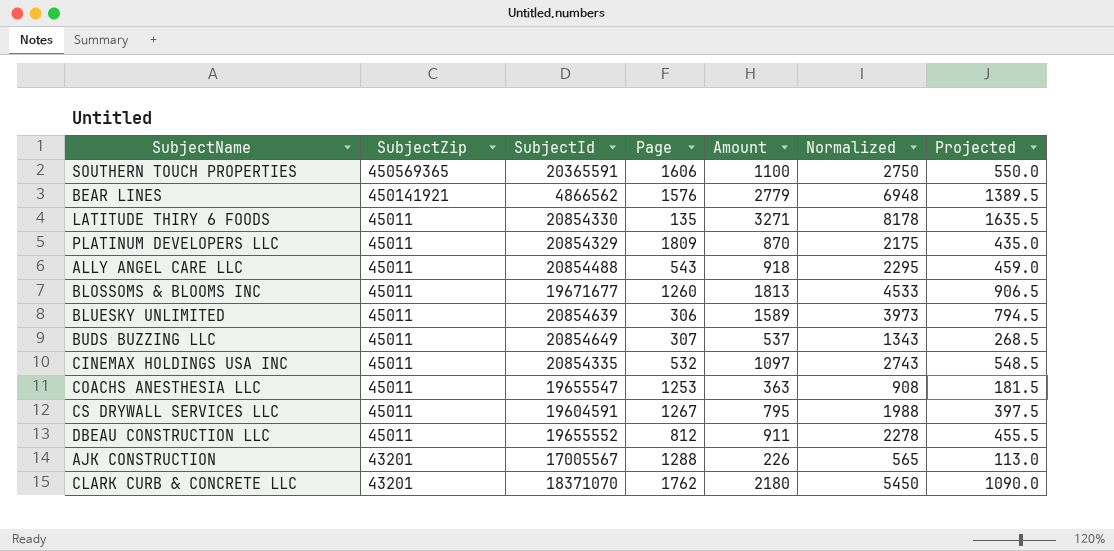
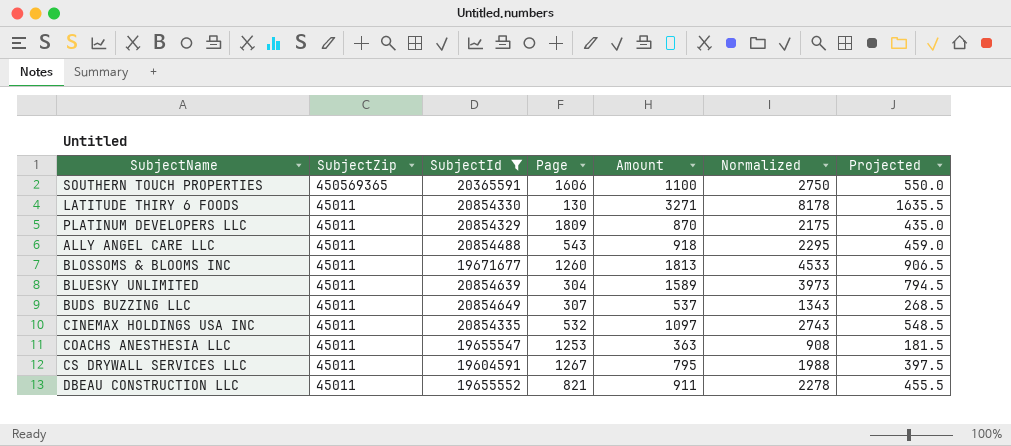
filter: none -> SubjectId >= 19604591
LATITUDE THIRY 6 FOODS | Page: 135 -> 130
BLUESKY UNLIMITED | Page: 306 -> 304
DBEAU CONSTRUCTION LLC | Page: 812 -> 821

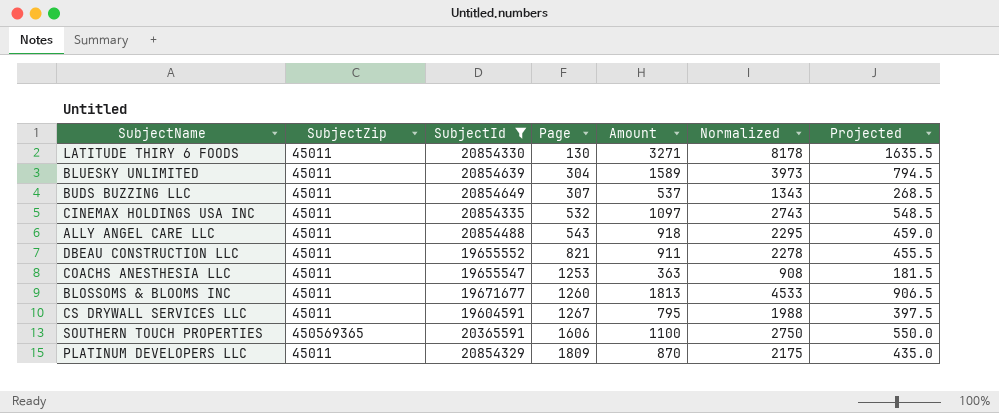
row order: SubjectZip descending -> Page ascending

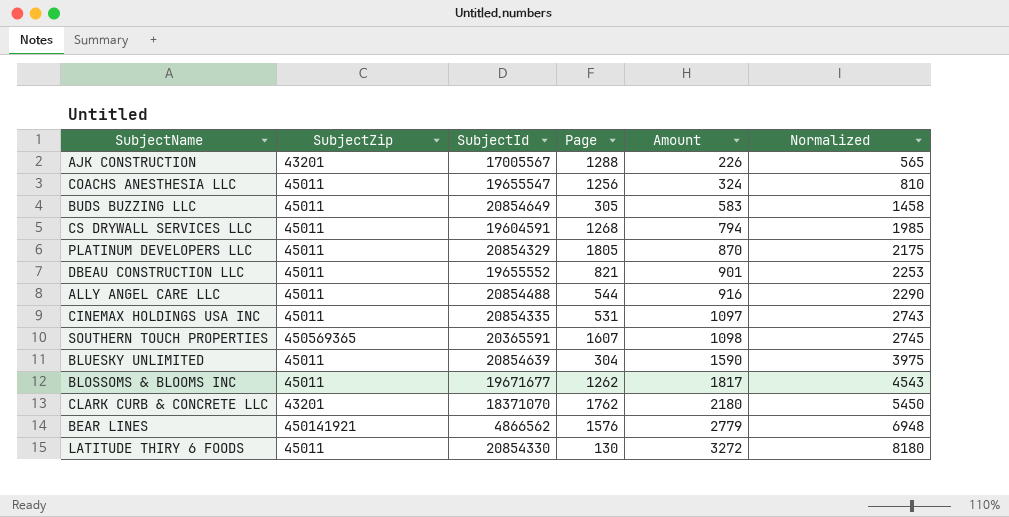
filter: SubjectId >= 19604591 -> none
row order: Page ascending -> Amount ascending
column Projected | formula: [Amount] * 0.5 -> none
COACHS ANESTHESIA LLC | Page: 1253 -> 1256
COACHS ANESTHESIA LLC | Amount: 363 -> 324
COACHS ANESTHESIA LLC | Normalized: 908 -> 810
BUDS BUZZING LLC | Page: 307 -> 305
BUDS BUZZING LLC | Amount: 537 -> 583
BUDS BUZZING LLC | Normalized: 1343 -> 1458
CS DRYWALL SERVICES LLC | Page: 1267 -> 1268
CS DRYWALL SERVICES LLC | Amount: 795 -> 794
CS DRYWALL SERVICES LLC | Normalized: 1988 -> 1985
PLATINUM DEVELOPERS LLC | Page: 1809 -> 1805
DBEAU CONSTRUCTION LLC | Amount: 911 -> 901
DBEAU CONSTRUCTION LLC | Normalized: 2278 -> 2253
ALLY ANGEL CARE LLC | Page: 543 -> 544
ALLY ANGEL CARE LLC | Amount: 918 -> 916
ALLY ANGEL CARE LLC | Normalized: 2295 -> 2290
CINEMAX HOLDINGS USA INC | Page: 532 -> 531
SOUTHERN TOUCH PROPERTIES | Page: 1606 -> 1607
SOUTHERN TOUCH PROPERTIES | Amount: 1100 -> 1098
SOUTHERN TOUCH PROPERTIES | Normalized: 2750 -> 2745
BLUESKY UNLIMITED | Amount: 1589 -> 1590
BLUESKY UNLIMITED | Normalized: 3973 -> 3975
BLOSSOMS & BLOOMS INC | Page: 1260 -> 1262
BLOSSOMS & BLOOMS INC | Amount: 1813 -> 1817
BLOSSOMS & BLOOMS INC | Normalized: 4533 -> 4543
LATITUDE THIRY 6 FOODS | Amount: 3271 -> 3272
LATITUDE THIRY 6 FOODS | Normalized: 8178 -> 8180

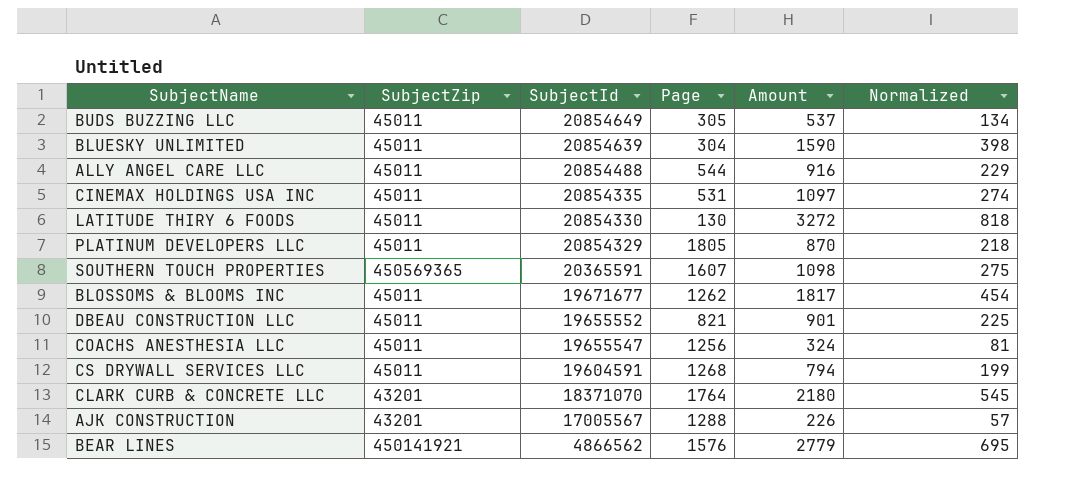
row order: Amount ascending -> SubjectId descending
column Normalized | formula: [Amount] * 2.5 -> [Amount] * 0.25
BUDS BUZZING LLC | Amount: 583 -> 537
CLARK CURB & CONCRETE LLC | Page: 1762 -> 1764

